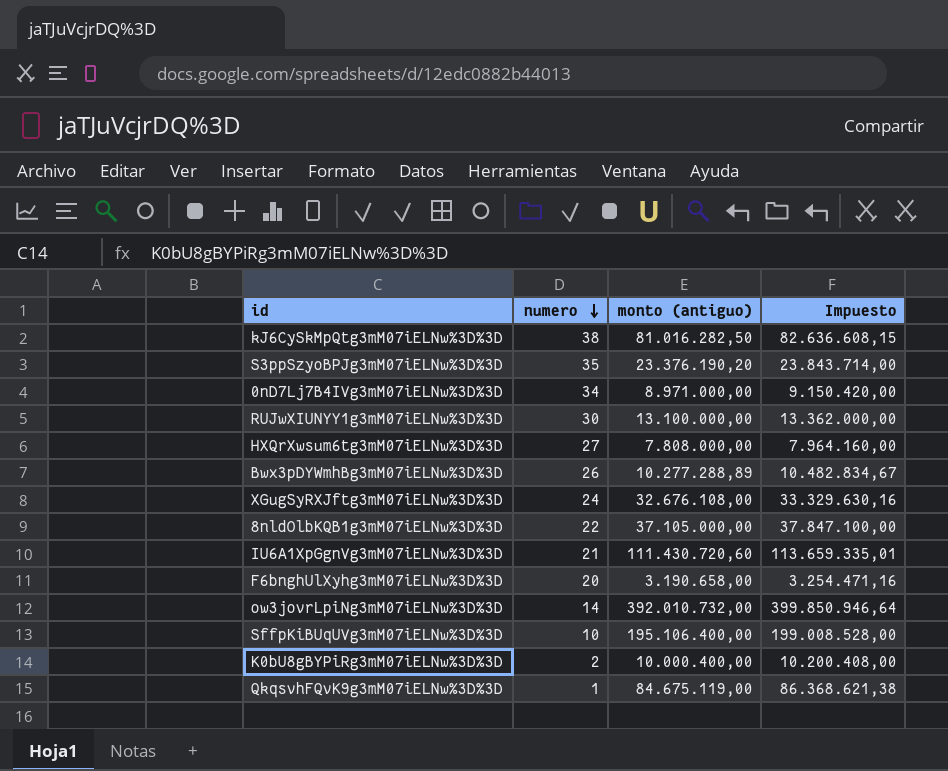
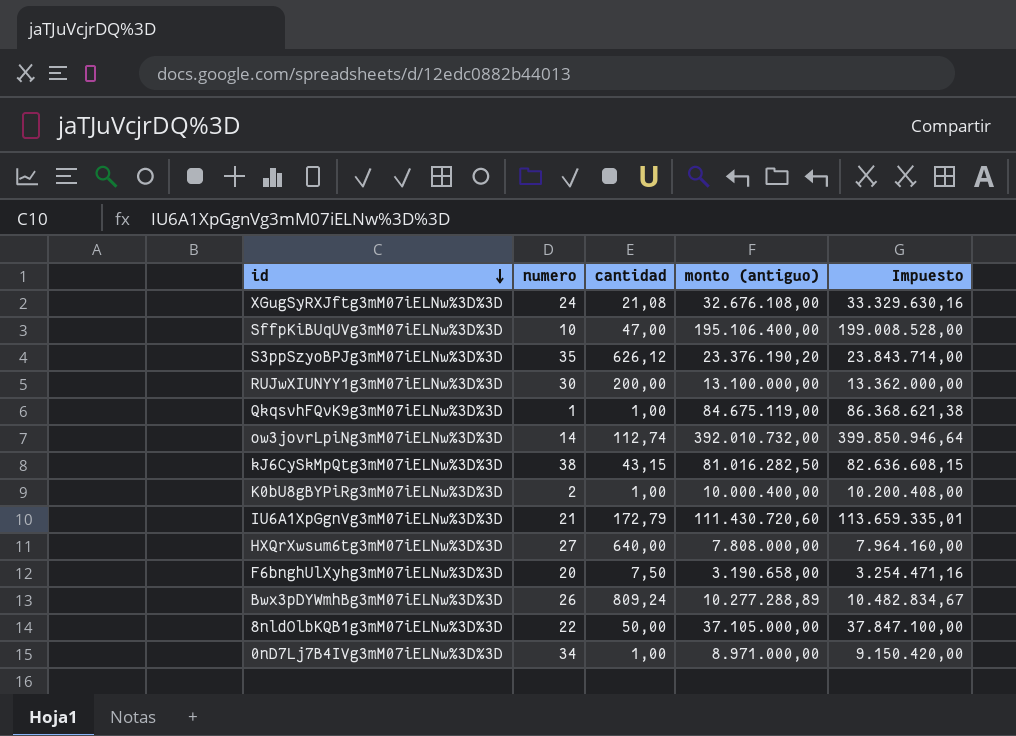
row order: numero descending -> id descending
column cantidad | position: none -> 3

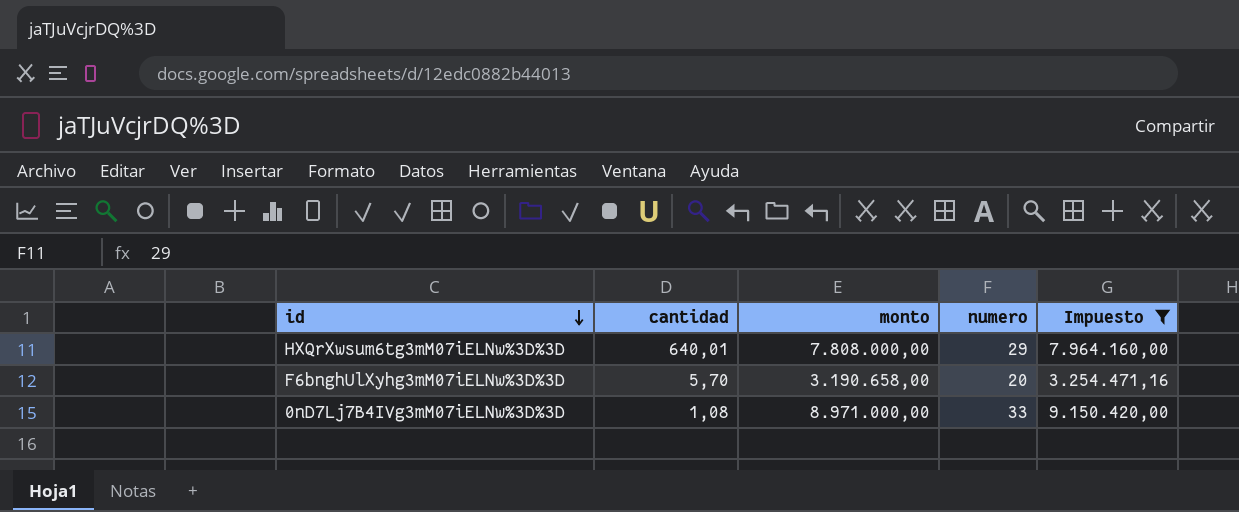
filter: none -> Impuesto <= 9.150.420,00
column name: monto (antiguo) -> monto
column numero | position: 2 -> 4
HXQrXwsum6tg3mM07iELNw%3D%3D | cantidad: 640,00 -> 640,01
HXQrXwsum6tg3mM07iELNw%3D%3D | numero: 27 -> 29
F6bnghUlXyhg3mM07iELNw%3D%3D | cantidad: 7,50 -> 5,70
0nD7Lj7B4IVg3mM07iELNw%3D%3D | cantidad: 1,00 -> 1,08
0nD7Lj7B4IVg3mM07iELNw%3D%3D | numero: 34 -> 33

